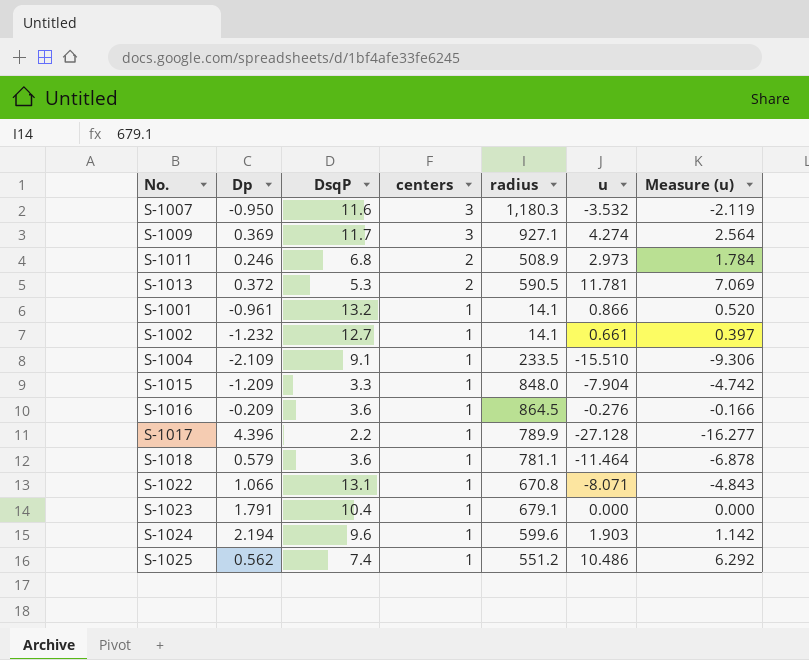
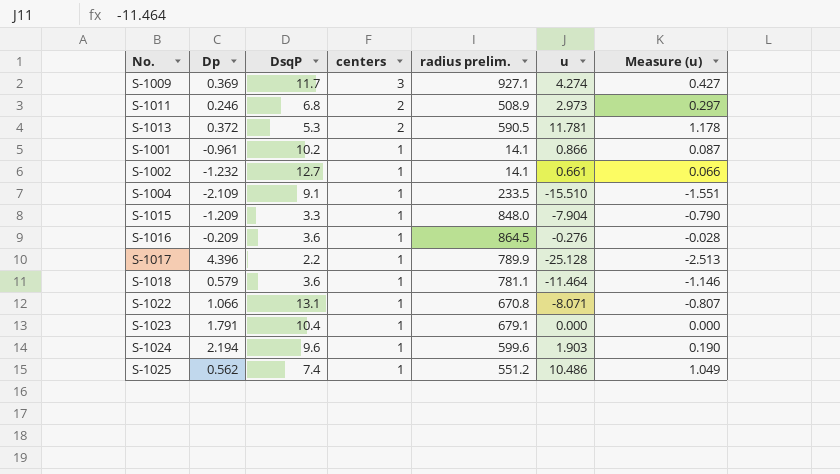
column name: radius -> radius prelim.
column Measure (u) | formula: [u] * 0.6 -> [u] * 0.1
row S-1007: -0.950 | 11.6 | 3 | 1,180.3 | -3.532 | -2.119 -> none
S-1001 | DsqP: 13.2 -> 10.2
S-1017 | u: -27.128 -> -25.128

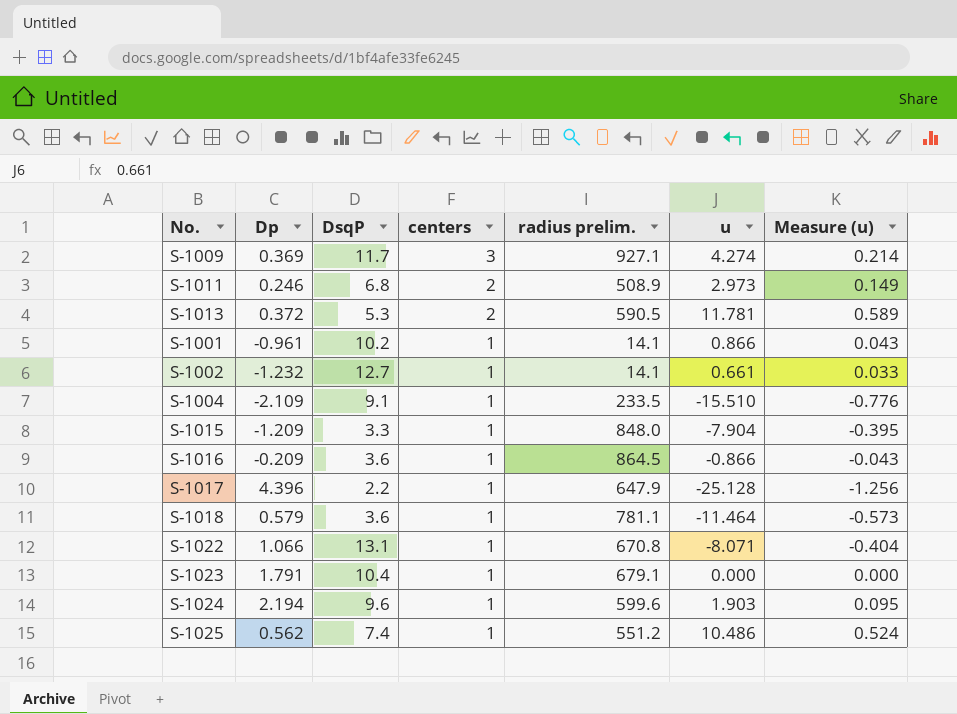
column Measure (u) | formula: [u] * 0.1 -> [u] * 0.05
S-1016 | u: -0.276 -> -0.866
S-1017 | radius prelim.: 789.9 -> 647.9

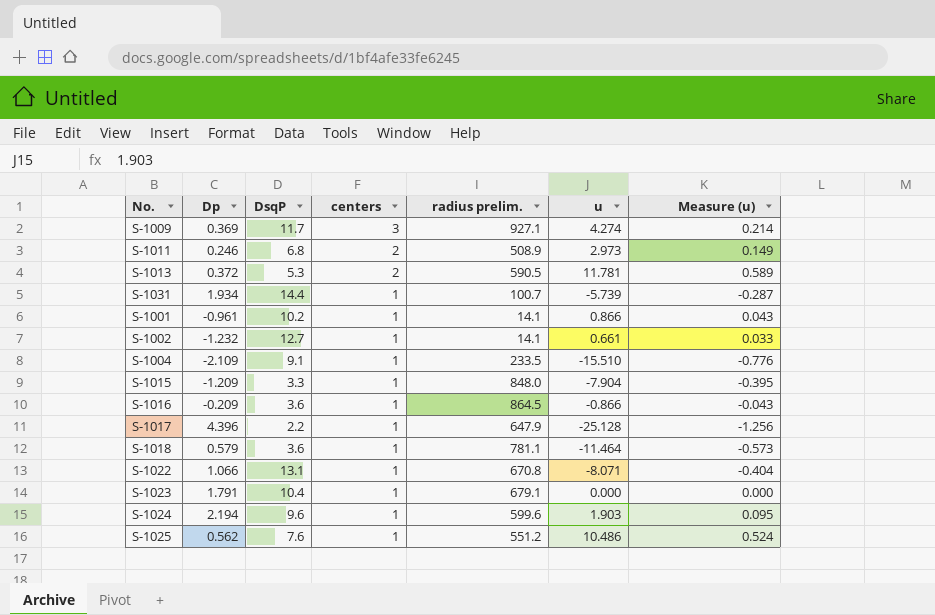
row S-1031: none -> 1.934 | 14.4 | 1 | 100.7 | -5.739 | -0.287
S-1025 | DsqP: 7.4 -> 7.6

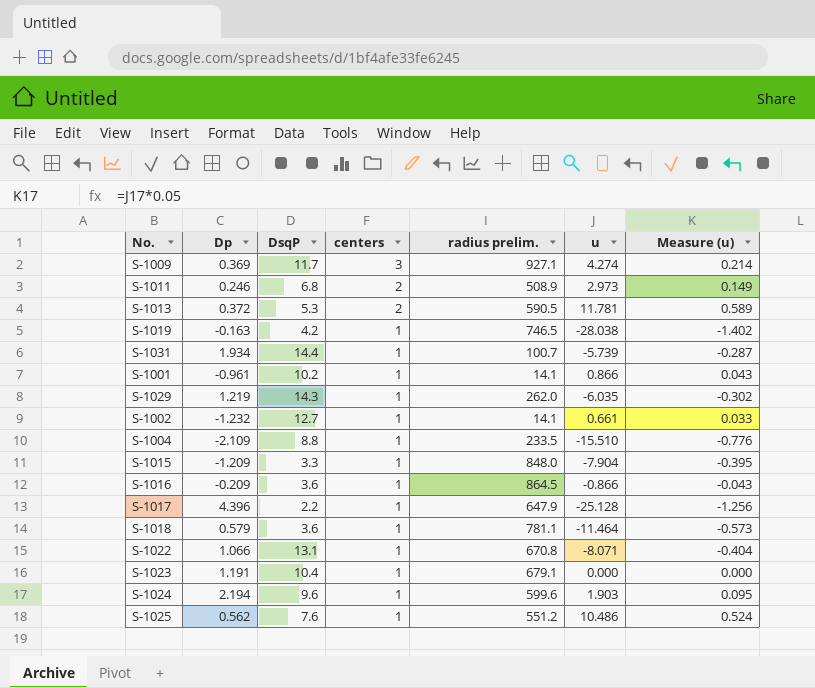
row S-1019: none -> -0.163 | 4.2 | 1 | 746.5 | -28.038 | -1.402
row S-1029: none -> 1.219 | 14.3 | 1 | 262.0 | -6.035 | -0.302
S-1004 | DsqP: 9.1 -> 8.8
S-1023 | Dp: 1.791 -> 1.191

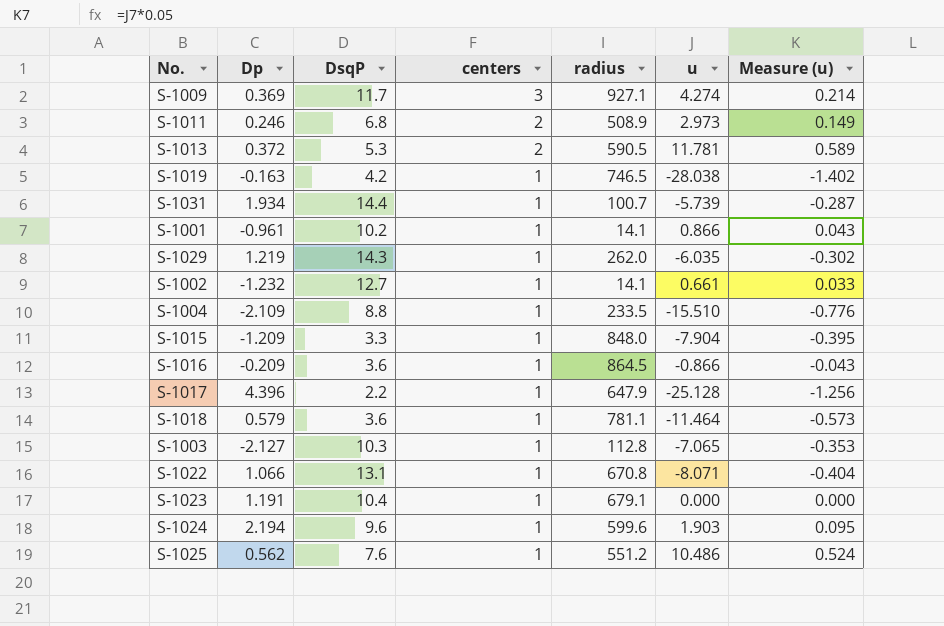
column name: radius prelim. -> radius
row S-1003: none -> -2.127 | 10.3 | 1 | 112.8 | -7.065 | -0.353

